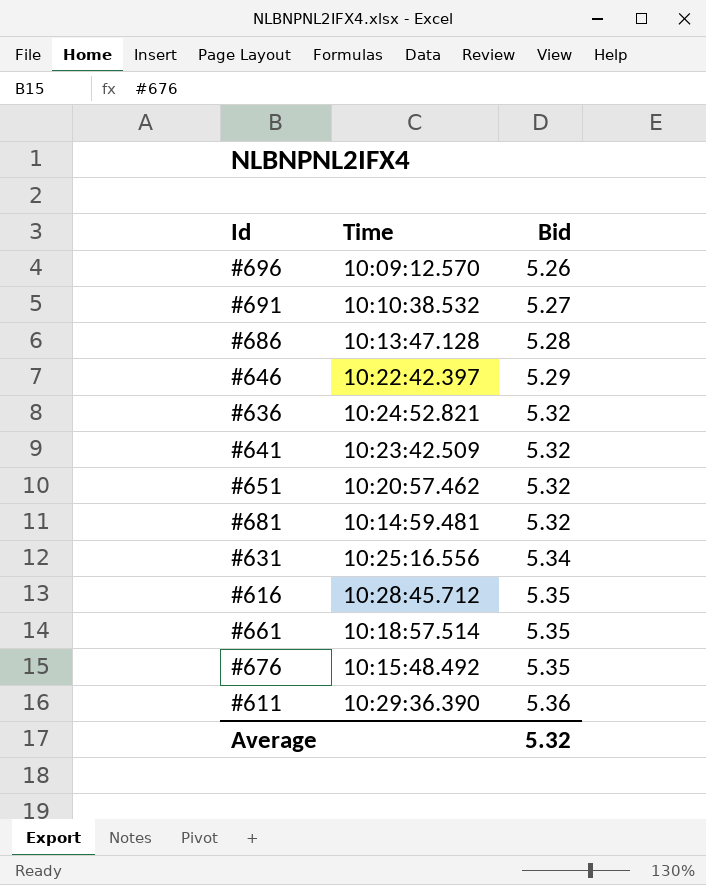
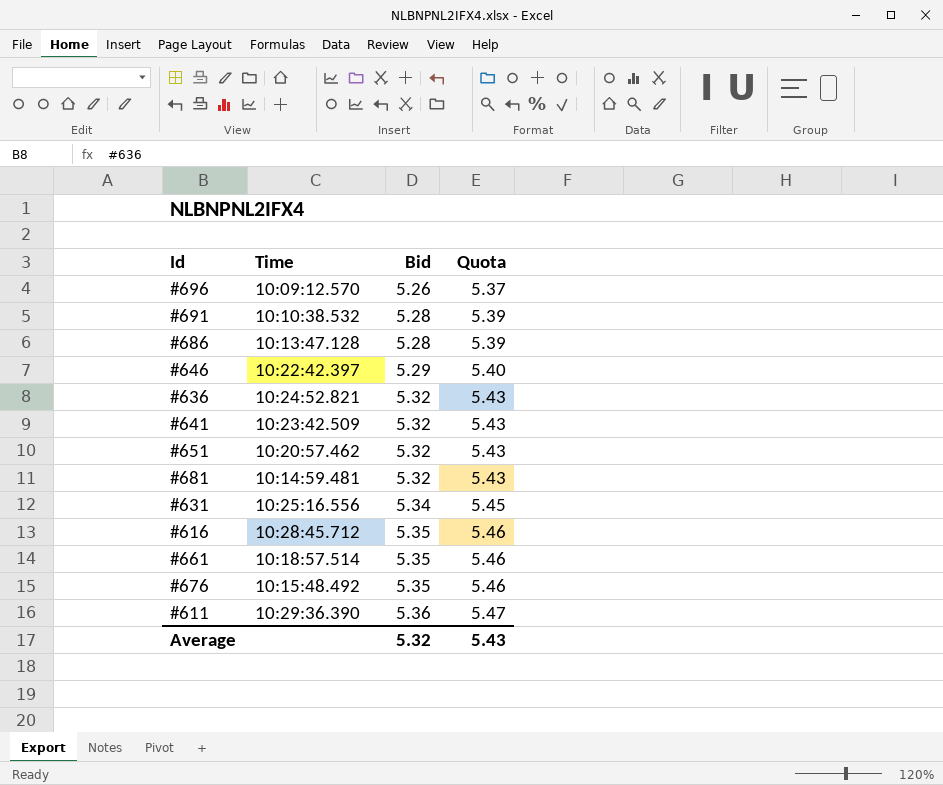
column Quota | formula: none -> [Bid] * 1.02
#691 | Bid: 5.27 -> 5.28

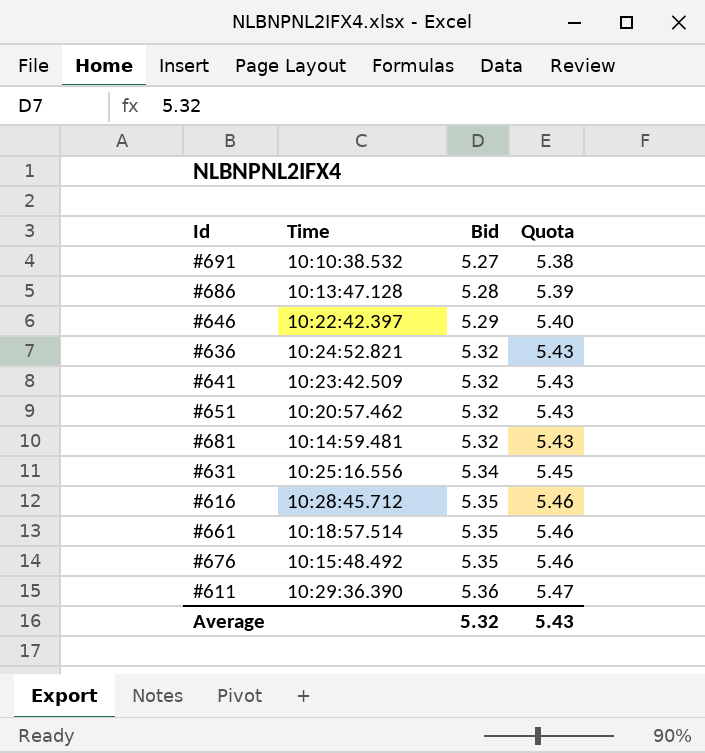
row #696: 10:09:12.570 | 5.26 | 5.37 -> none
#691 | Bid: 5.28 -> 5.27
#691 | Quota: 5.39 -> 5.38

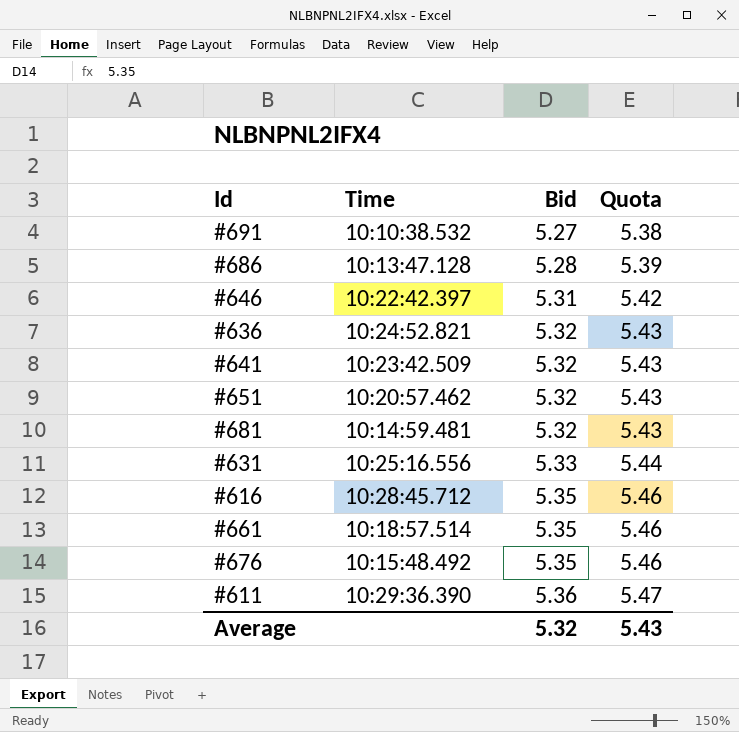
#646 | Bid: 5.29 -> 5.31
#646 | Quota: 5.40 -> 5.42
#631 | Bid: 5.34 -> 5.33
#631 | Quota: 5.45 -> 5.44

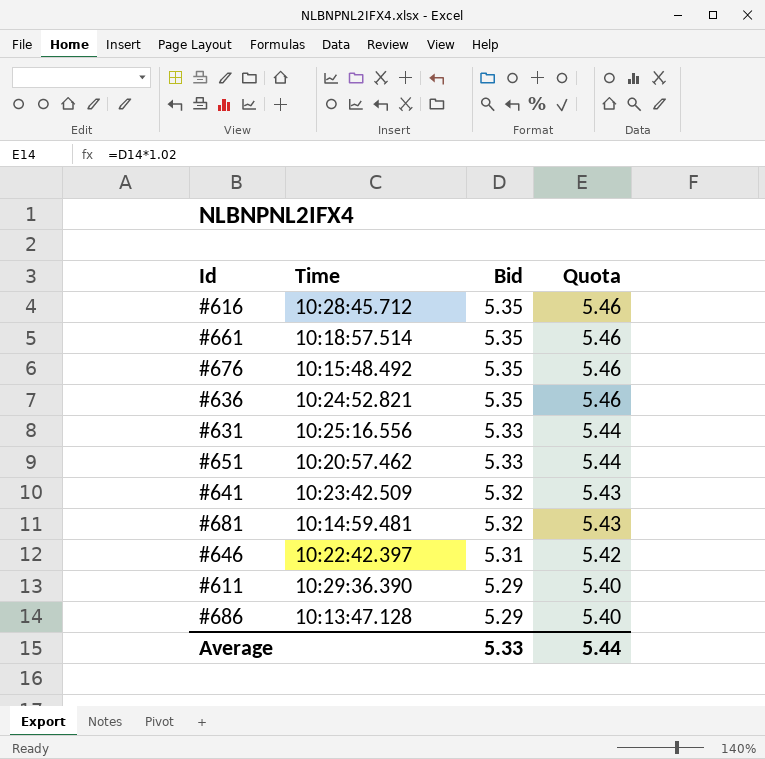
row order: Bid ascending -> Bid descending
row #691: 10:10:38.532 | 5.27 | 5.38 -> none
#636 | Bid: 5.32 -> 5.35
#636 | Quota: 5.43 -> 5.46
#651 | Bid: 5.32 -> 5.33
#651 | Quota: 5.43 -> 5.44
#611 | Bid: 5.36 -> 5.29
#611 | Quota: 5.47 -> 5.40
#686 | Bid: 5.28 -> 5.29
#686 | Quota: 5.39 -> 5.40
Average | Bid: 5.32 -> 5.33
Average | Quota: 5.43 -> 5.44

